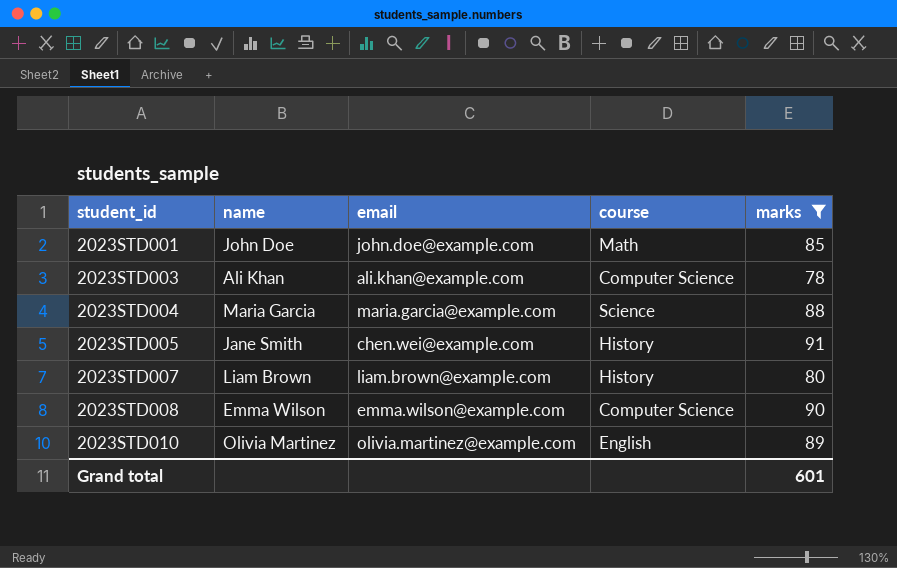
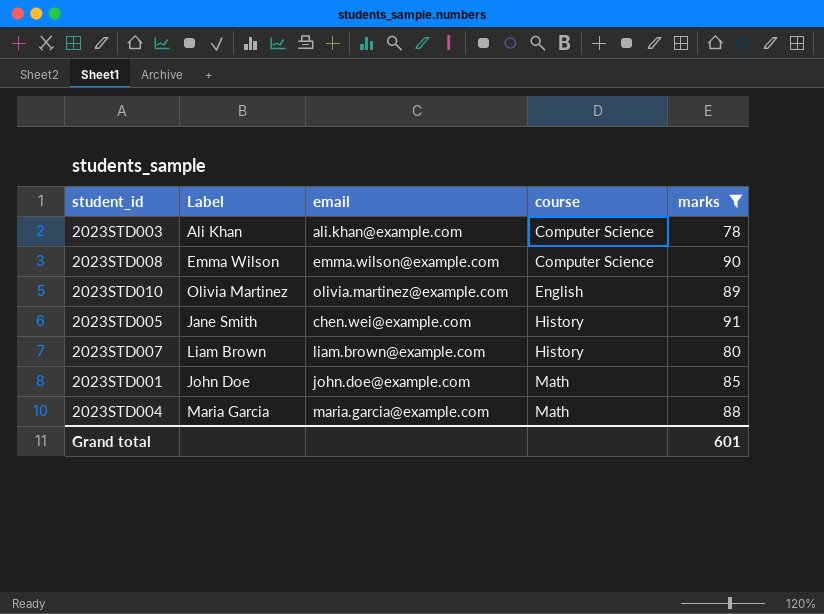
row order: student_id ascending -> course ascending
column name: name -> Label
2023STD004 | course: Science -> Math

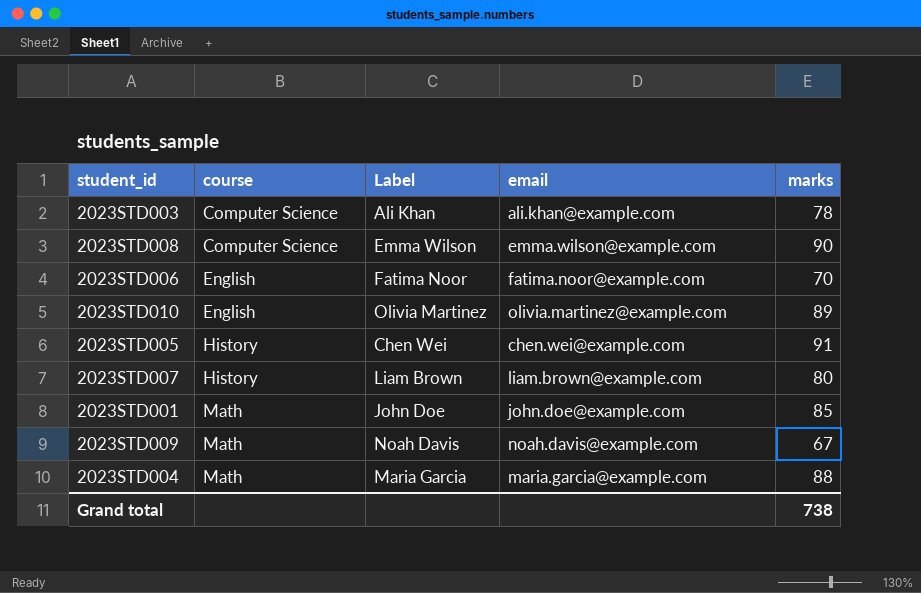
filter: marks >= 78 -> none
column course | position: 4 -> 2
2023STD005 | Label: Jane Smith -> Chen Wei
Grand total | marks: 601 -> 738

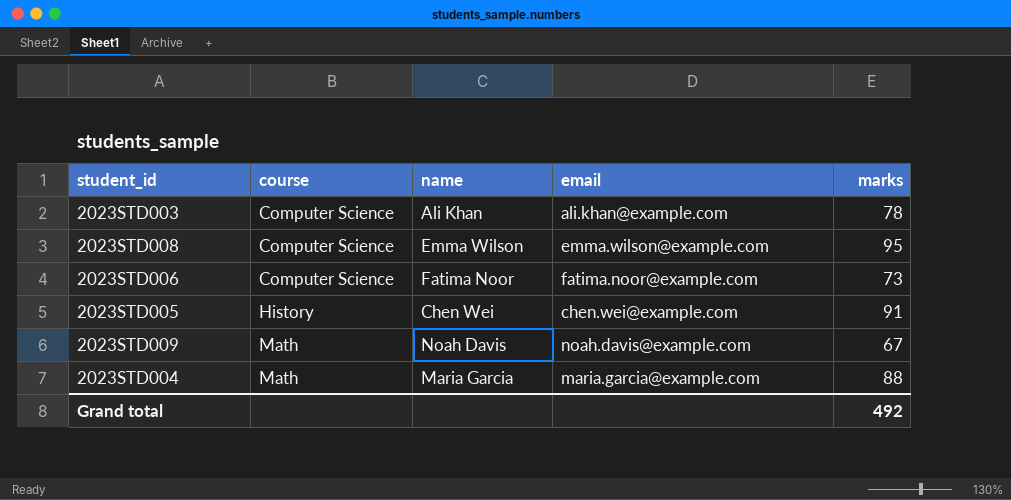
column name: Label -> name
row 2023STD010: English | Olivia Martinez | olivia.martinez@example.com | 89 -> none
row 2023STD007: History | Liam Brown | liam.brown@example.com | 80 -> none
row 2023STD001: Math | John Doe | john.doe@example.com | 85 -> none
2023STD008 | marks: 90 -> 95
2023STD006 | course: English -> Computer Science
2023STD006 | marks: 70 -> 73
Grand total | marks: 738 -> 492

